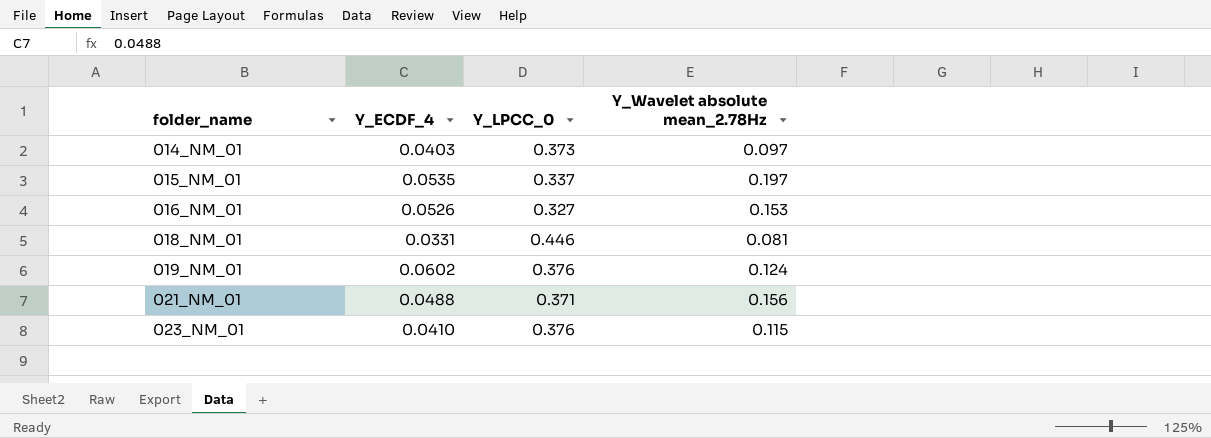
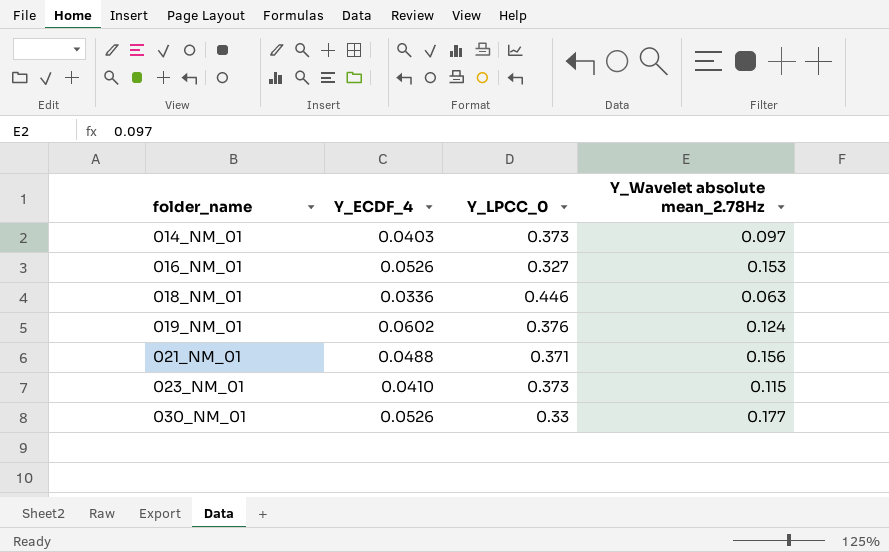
row 015_NM_01: 0.0535 | 0.337 | 0.197 -> none
018_NM_01 | Y_ECDF_4: 0.0331 -> 0.0336
018_NM_01 | Y_Wavelet absolute mean_2.78Hz: 0.081 -> 0.063
023_NM_01 | Y_LPCC_0: 0.376 -> 0.373
row 030_NM_01: none -> 0.0526 | 0.33 | 0.177

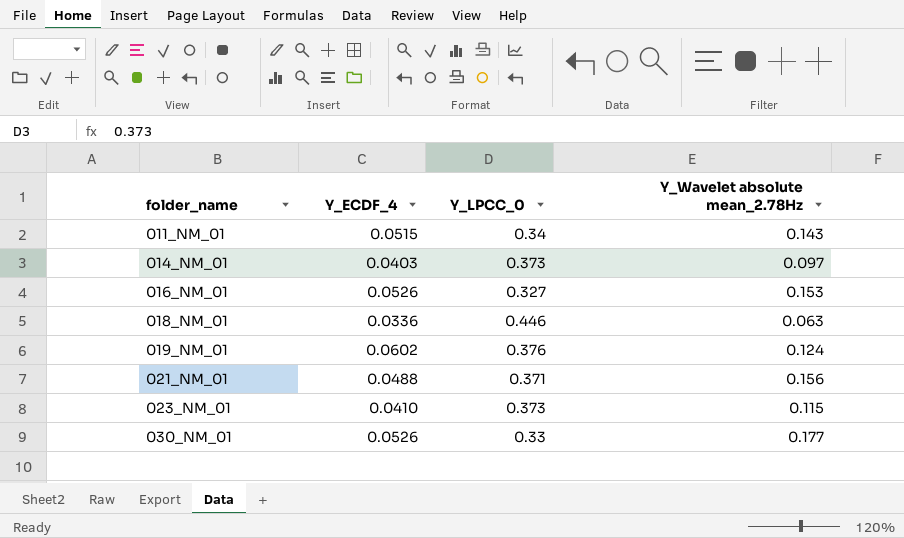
row 011_NM_01: none -> 0.0515 | 0.34 | 0.143

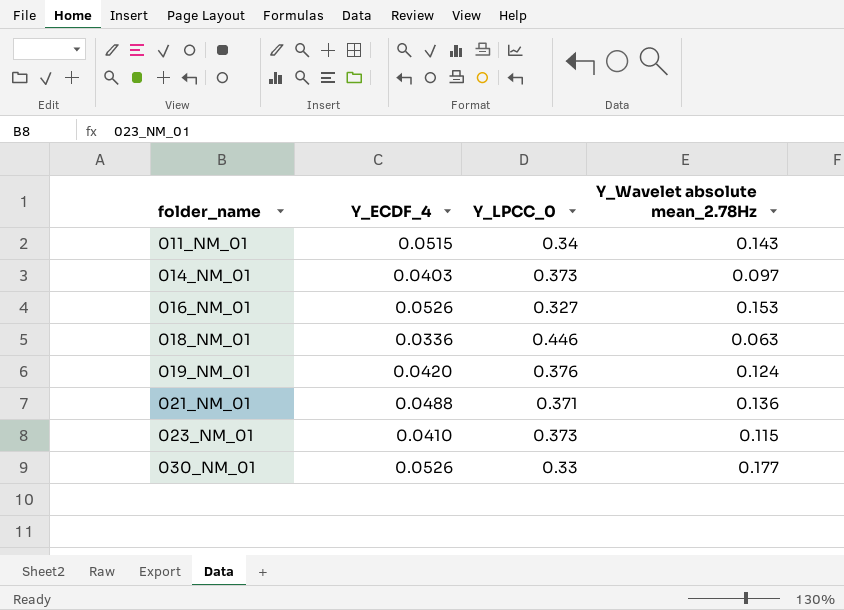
019_NM_01 | Y_ECDF_4: 0.0602 -> 0.0420
021_NM_01 | Y_Wavelet absolute mean_2.78Hz: 0.156 -> 0.136

